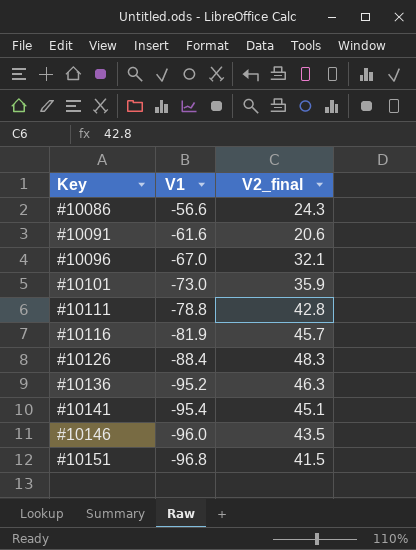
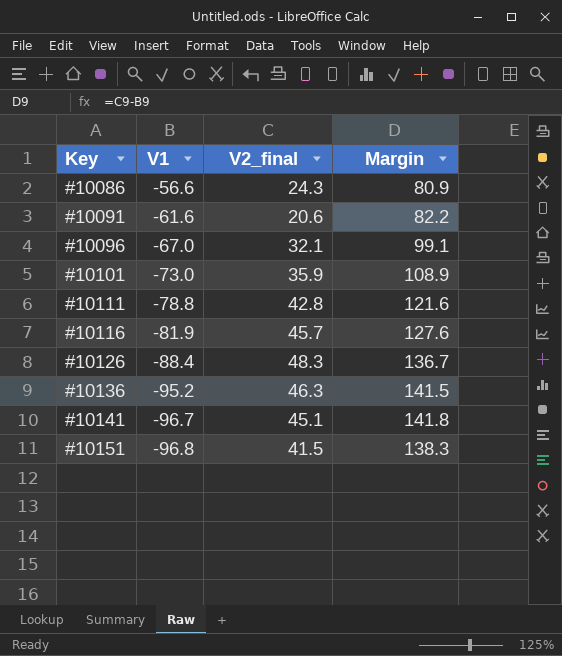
column Margin | formula: none -> [V2_final] - [V1]
row #10146: -96.0 | 43.5 -> none
#10141 | V1: -95.4 -> -96.7

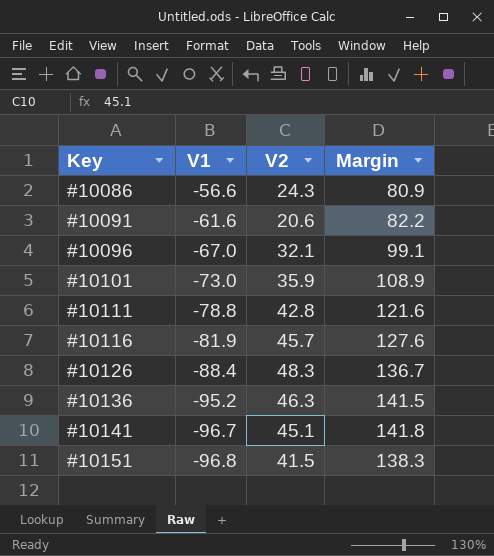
column name: V2_final -> V2

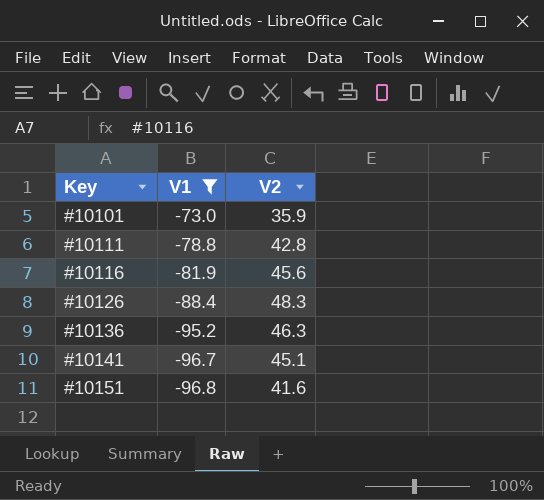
filter: none -> V1 <= -73.0
column Margin | formula: [V2] - [V1] -> none
#10116 | V2: 45.7 -> 45.6
#10151 | V2: 41.5 -> 41.6

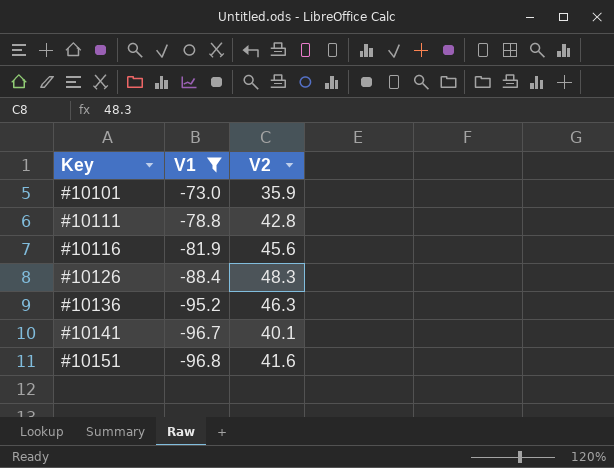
#10141 | V2: 45.1 -> 40.1

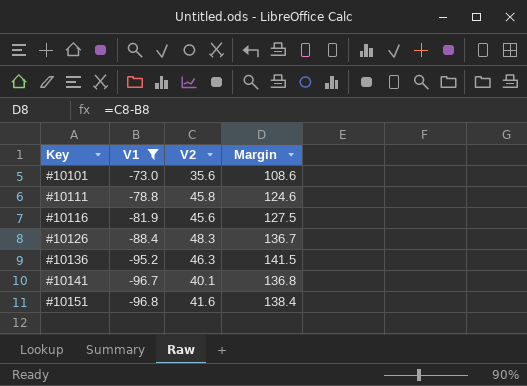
column Margin | formula: none -> [V2] - [V1]
#10101 | V2: 35.9 -> 35.6
#10111 | V2: 42.8 -> 45.8

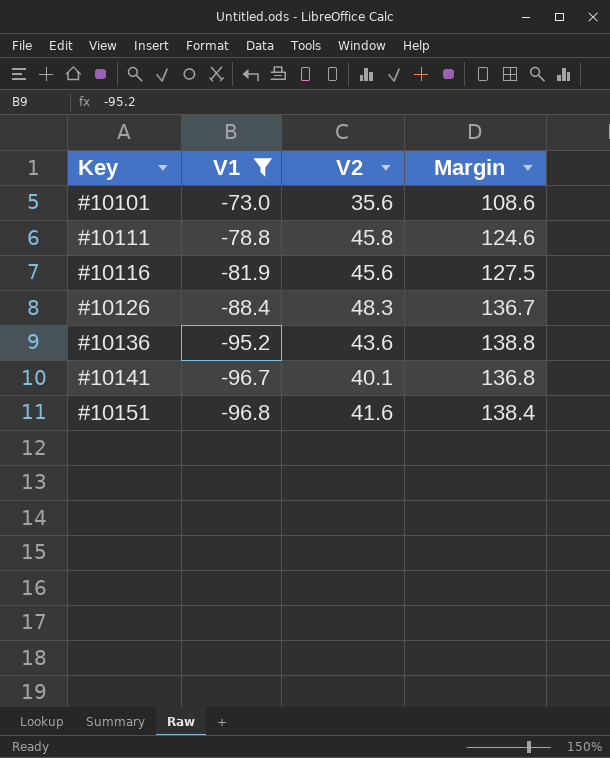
#10136 | V2: 46.3 -> 43.6
#10136 | Margin: 141.5 -> 138.8

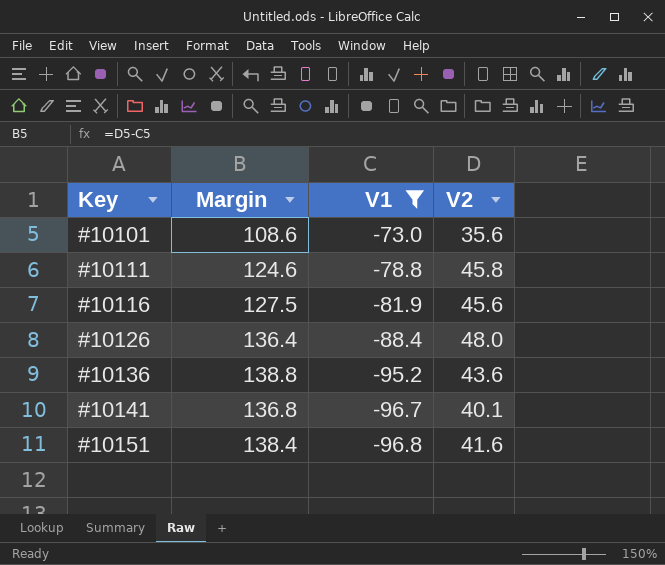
column Margin | position: 4 -> 2
#10126 | Margin: 136.7 -> 136.4
#10126 | V2: 48.3 -> 48.0

